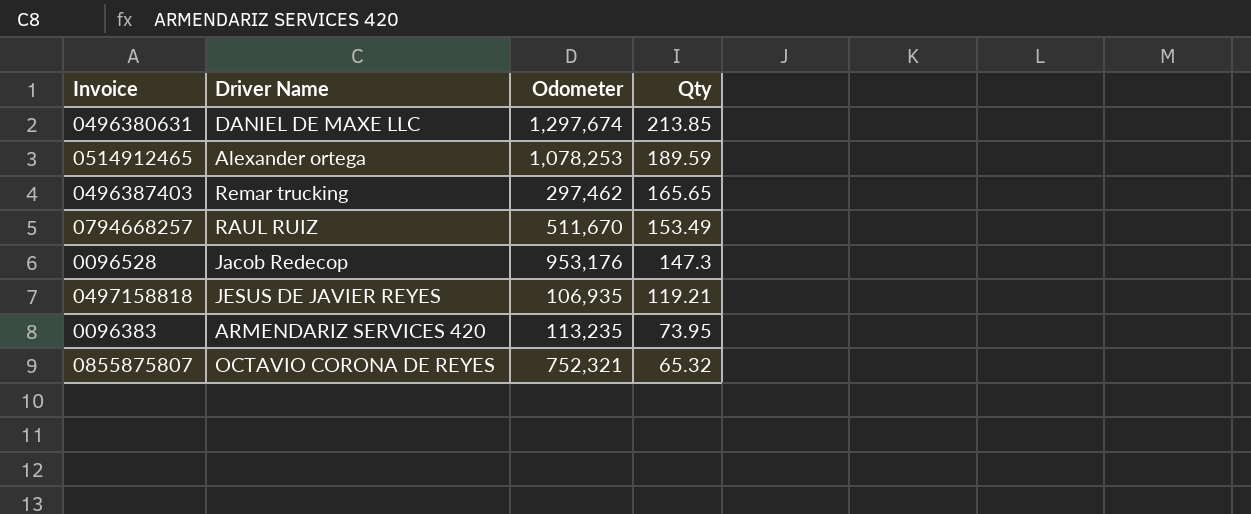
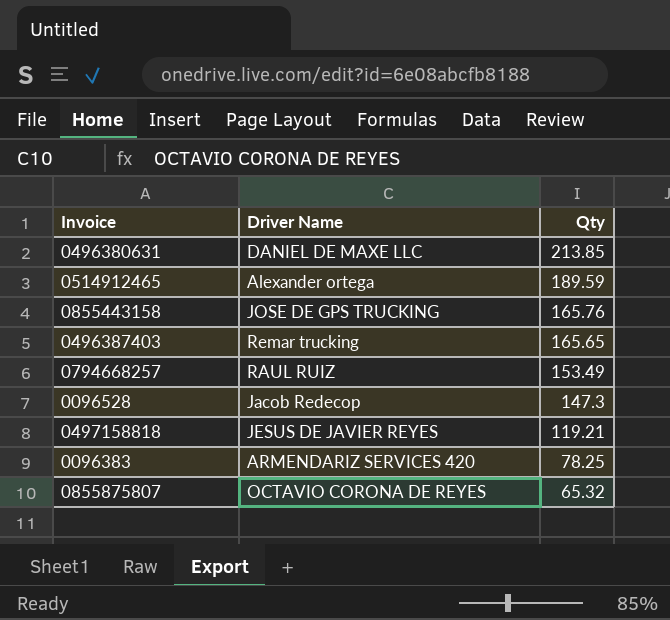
column Odometer | position: 3 -> none
row 0855443158: none -> JOSE DE GPS TRUCKING | 165.76
0096383 | Qty: 73.95 -> 78.25

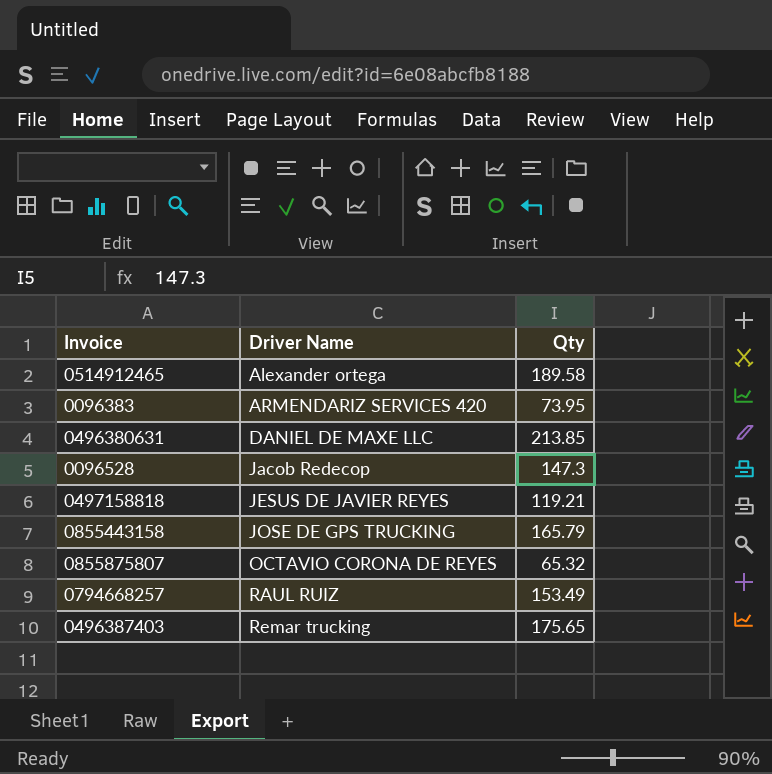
row order: Qty descending -> Driver Name ascending
0514912465 | Qty: 189.59 -> 189.58
0096383 | Qty: 78.25 -> 73.95
0855443158 | Qty: 165.76 -> 165.79
0496387403 | Qty: 165.65 -> 175.65

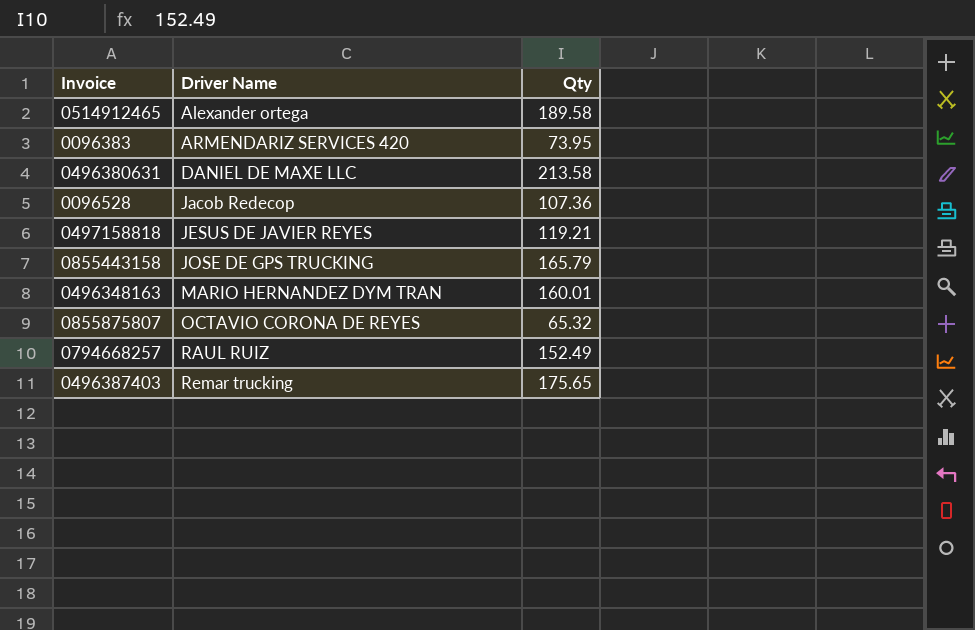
0496380631 | Qty: 213.85 -> 213.58
0096528 | Qty: 147.3 -> 107.36
row 0496348163: none -> MARIO HERNANDEZ DYM TRAN | 160.01
0794668257 | Qty: 153.49 -> 152.49

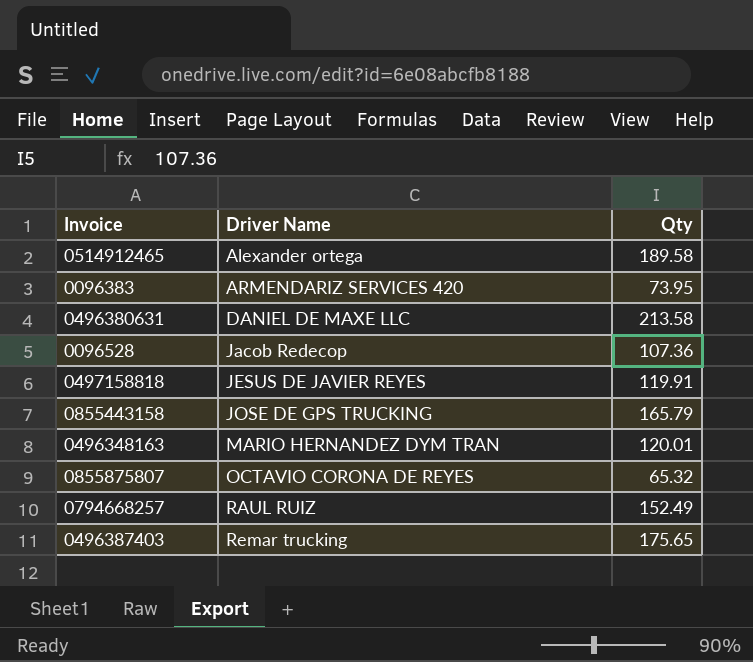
0497158818 | Qty: 119.21 -> 119.91
0496348163 | Qty: 160.01 -> 120.01

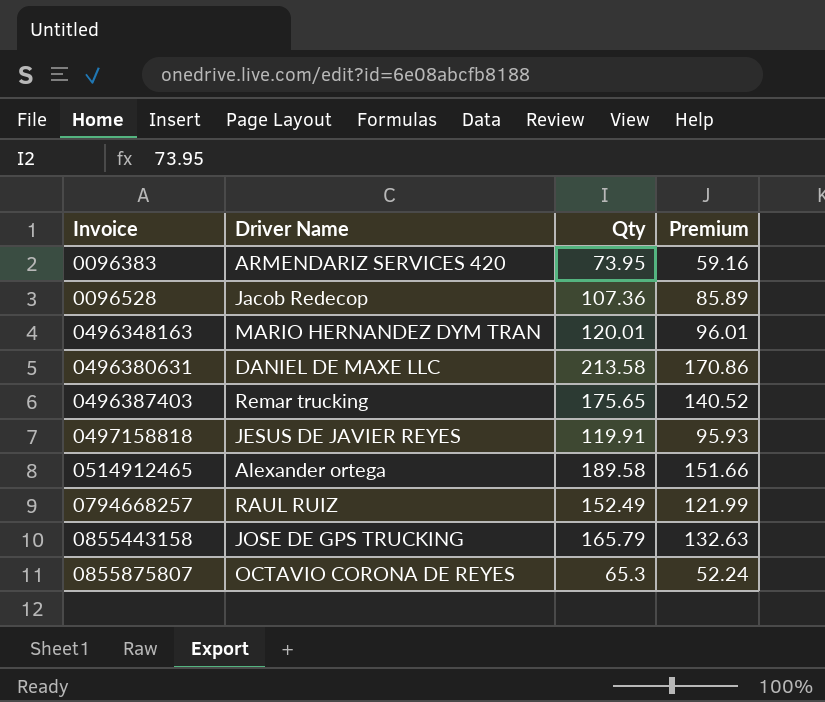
row order: Driver Name ascending -> Invoice ascending
column Premium | formula: none -> [Qty] * 0.8
0855875807 | Qty: 65.32 -> 65.3

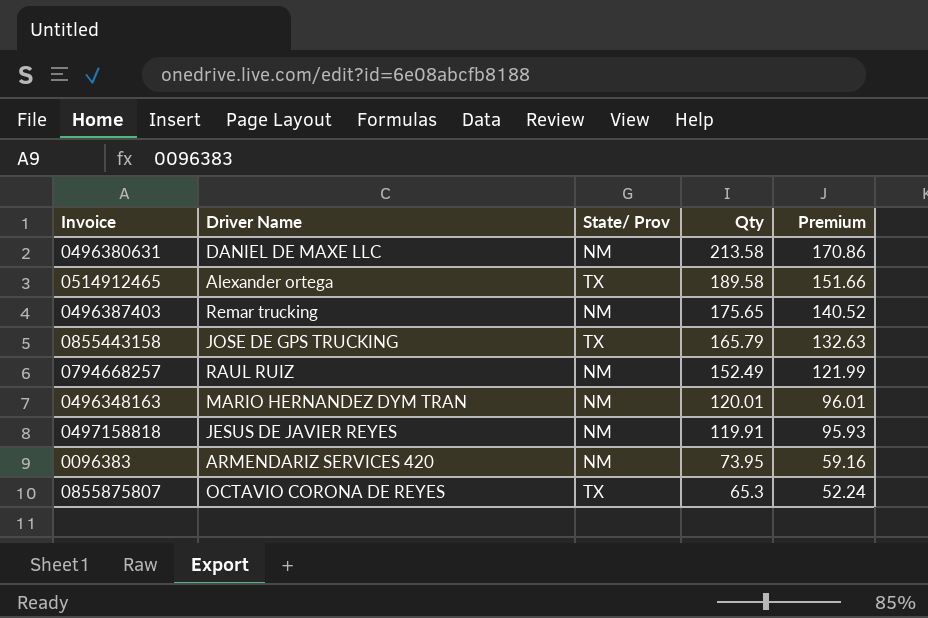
row order: Invoice ascending -> Qty descending
column State/ Prov | position: none -> 3
row 0096528: Jacob Redecop | 107.36 | 85.89 -> none

